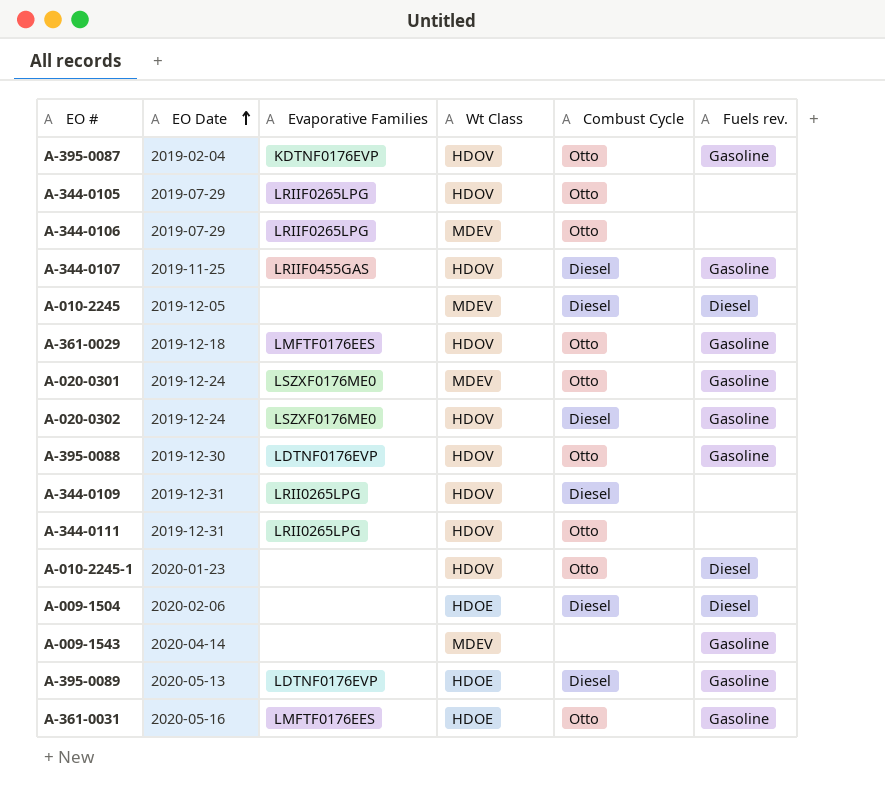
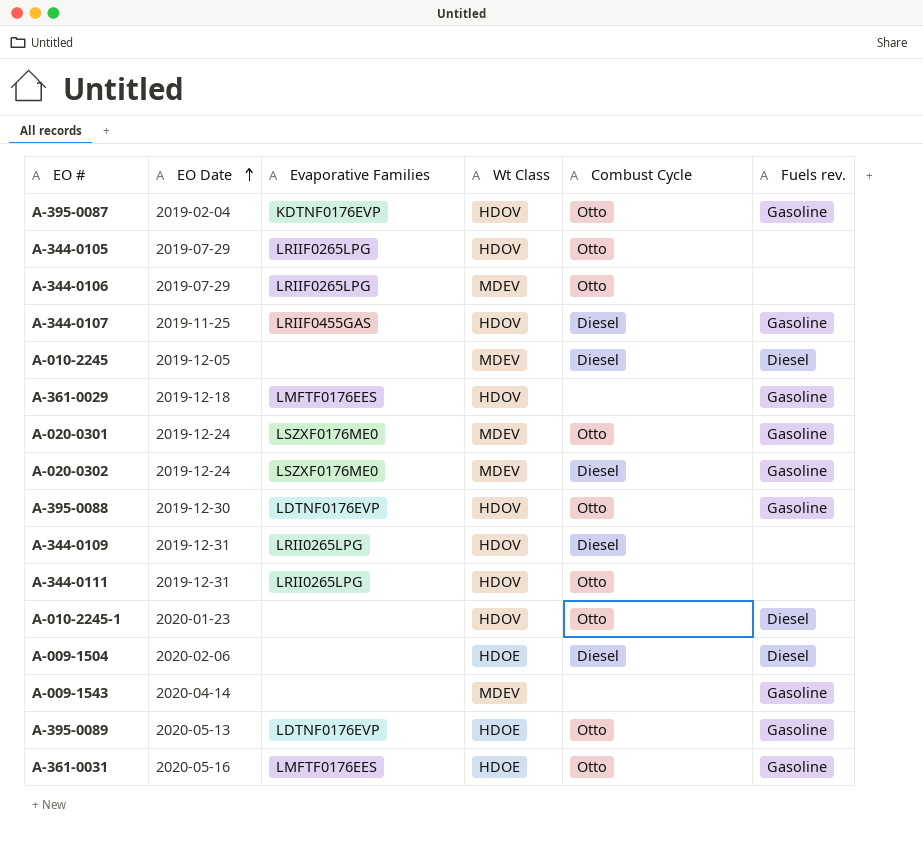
A-361-0029 | Combust Cycle: Otto -> none
A-020-0302 | Wt Class: HDOV -> MDEV
A-395-0089 | Combust Cycle: Diesel -> Otto

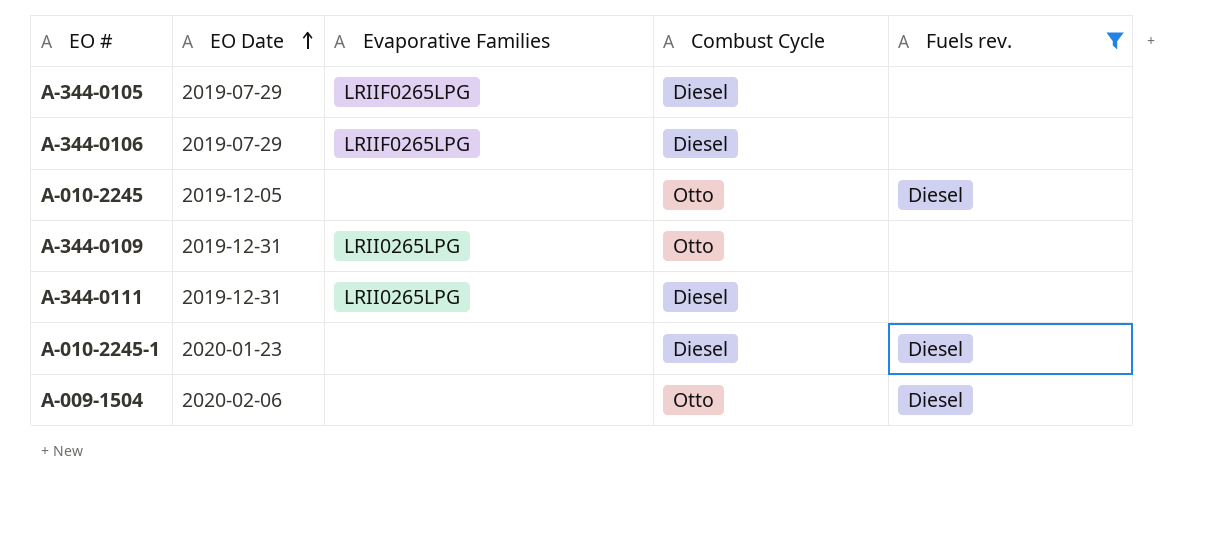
filter: none -> Fuels rev. != Gasoline
column Wt Class | position: 4 -> none
A-344-0105 | Combust Cycle: Otto -> Diesel
A-344-0106 | Combust Cycle: Otto -> Diesel
A-010-2245 | Combust Cycle: Diesel -> Otto
A-344-0109 | Combust Cycle: Diesel -> Otto
A-344-0111 | Combust Cycle: Otto -> Diesel
A-010-2245-1 | Combust Cycle: Otto -> Diesel
A-009-1504 | Combust Cycle: Diesel -> Otto

